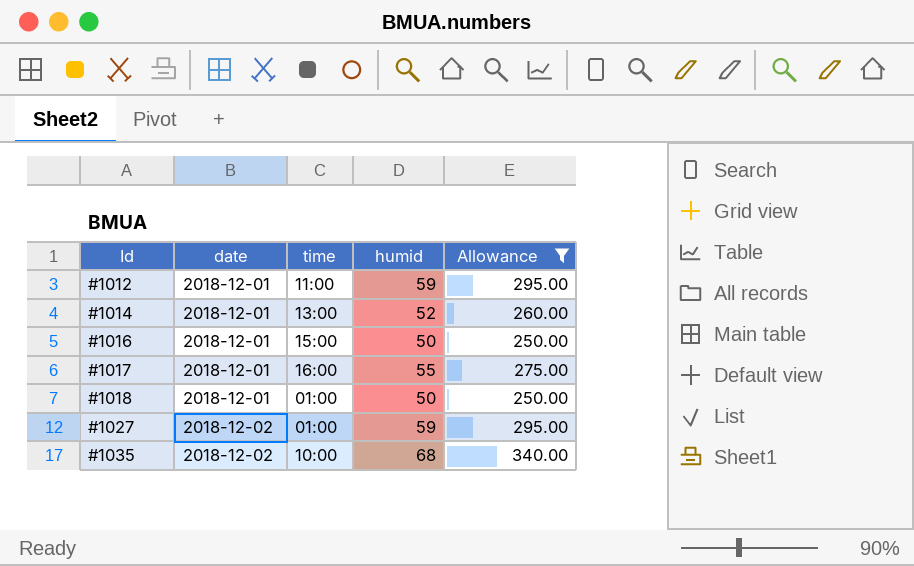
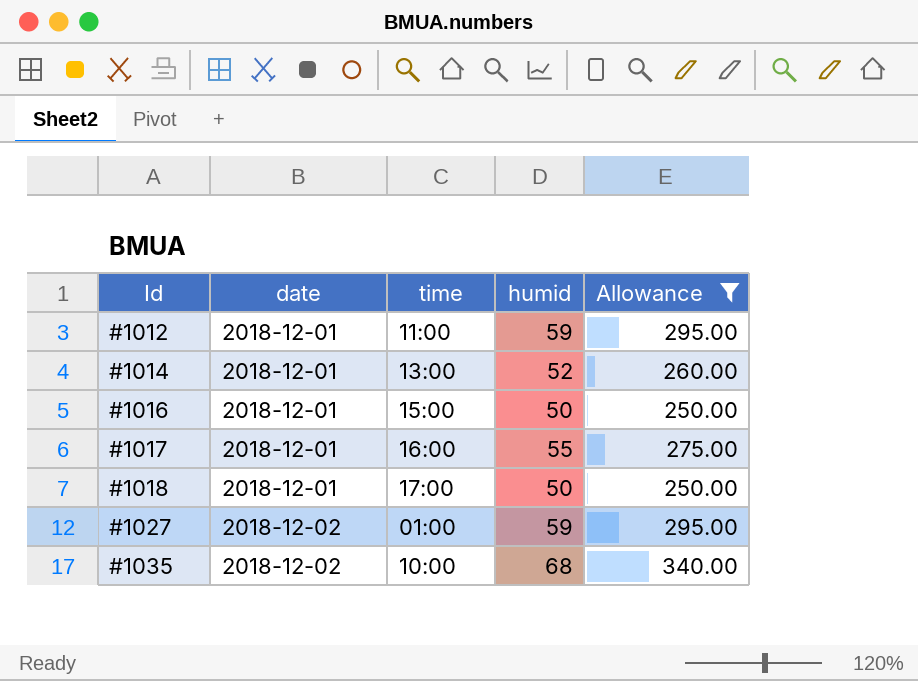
#1018 | time: 01:00 -> 17:00

